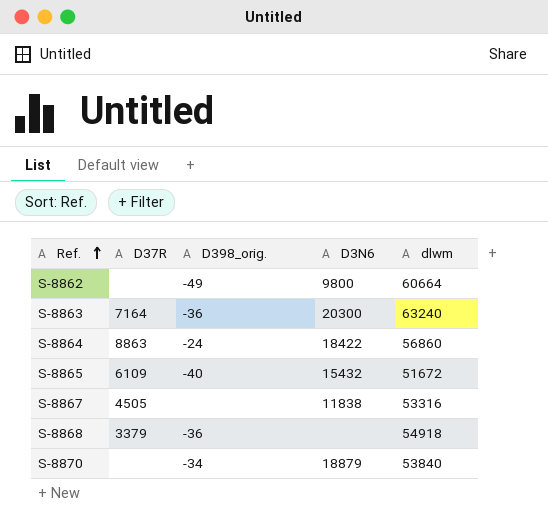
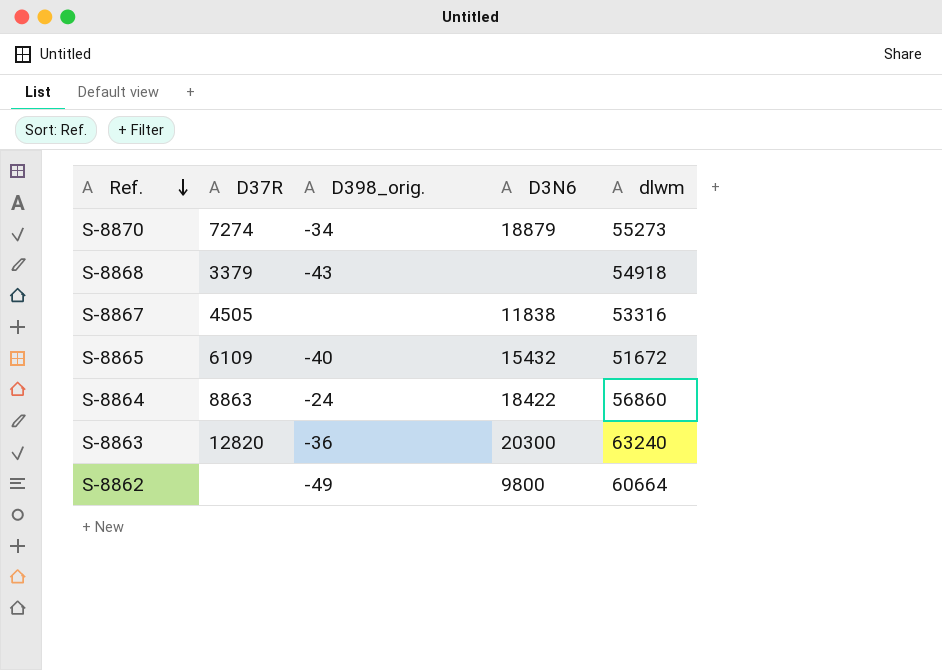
row order: Ref. ascending -> Ref. descending
S-8870 | D37R: none -> 7274
S-8870 | dlwm: 53840 -> 55273
S-8868 | D398_orig.: -36 -> -43
S-8863 | D37R: 7164 -> 12820

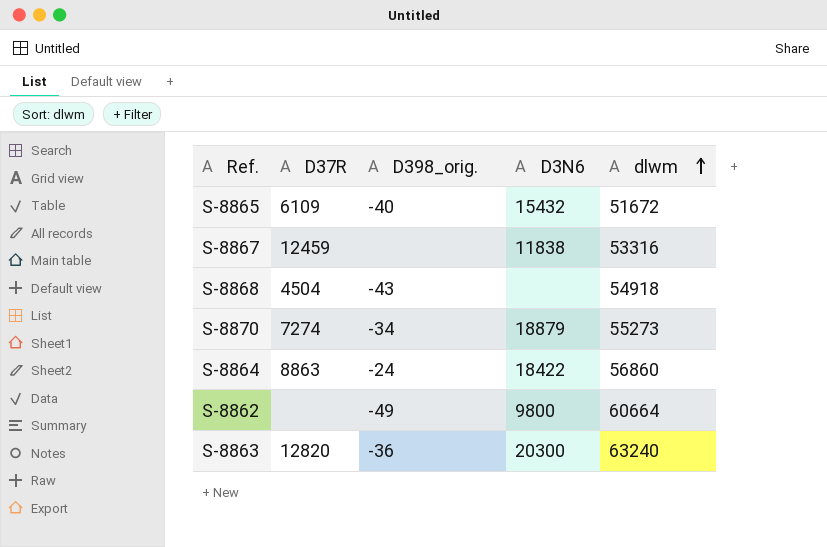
row order: Ref. descending -> dlwm ascending
S-8867 | D37R: 4505 -> 12459
S-8868 | D37R: 3379 -> 4504

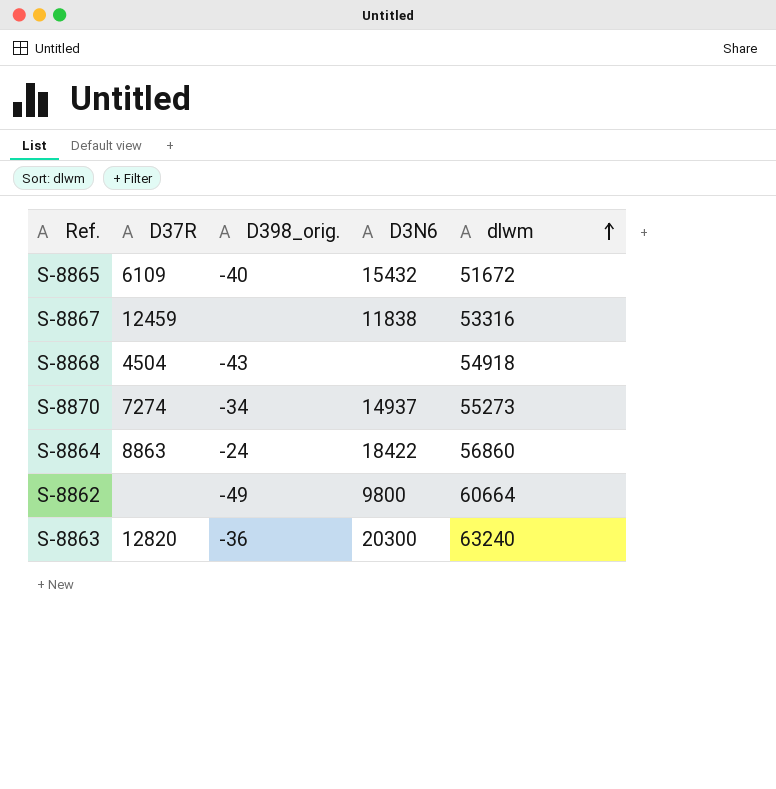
S-8870 | D3N6: 18879 -> 14937

